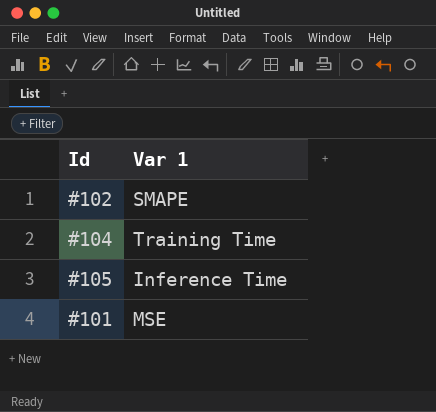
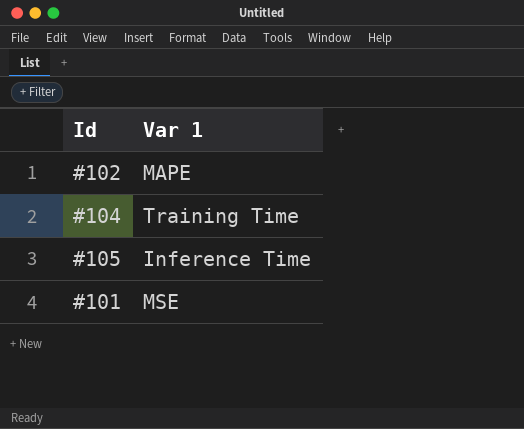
#102 | Var 1: SMAPE -> MAPE

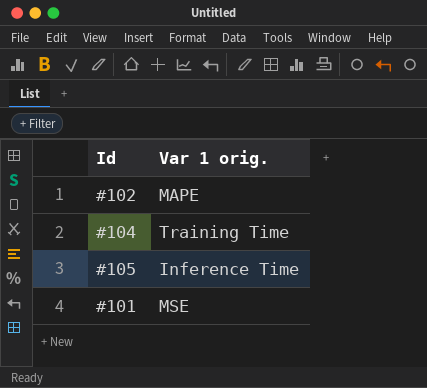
column name: Var 1 -> Var 1 orig.

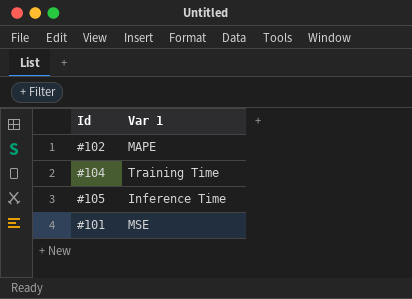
column name: Var 1 orig. -> Var 1

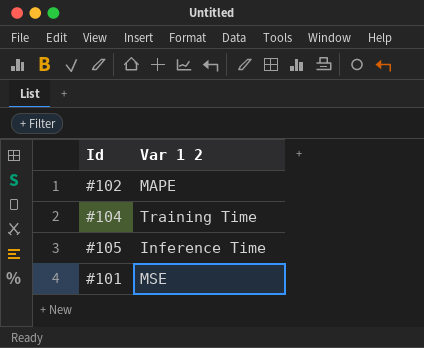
column name: Var 1 -> Var 1 2

